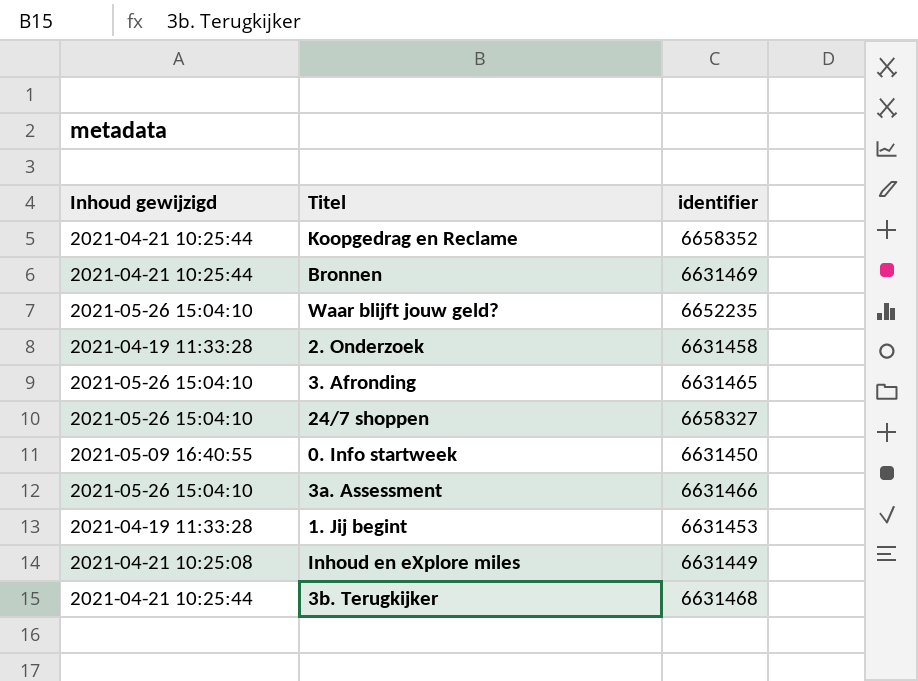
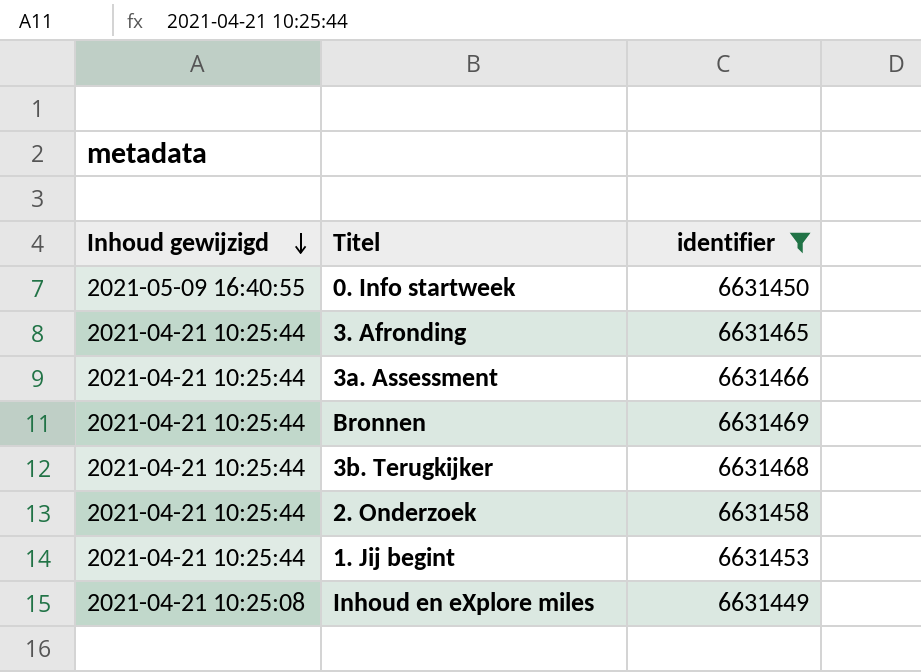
filter: none -> identifier <= 6631469
row order: none -> Inhoud gewijzigd descending
3. Afronding | Inhoud gewijzigd: 2021-05-26 15:04:10 -> 2021-04-21 10:25:44
3a. Assessment | Inhoud gewijzigd: 2021-05-26 15:04:10 -> 2021-04-21 10:25:44
2. Onderzoek | Inhoud gewijzigd: 2021-04-19 11:33:28 -> 2021-04-21 10:25:44
1. Jij begint | Inhoud gewijzigd: 2021-04-19 11:33:28 -> 2021-04-21 10:25:44

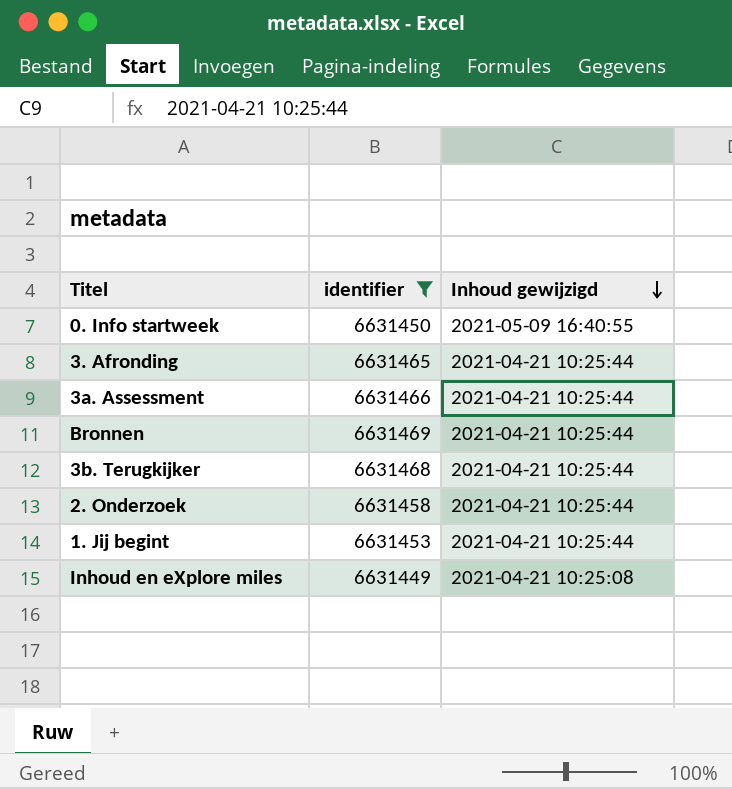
column Inhoud gewijzigd | position: 1 -> 3

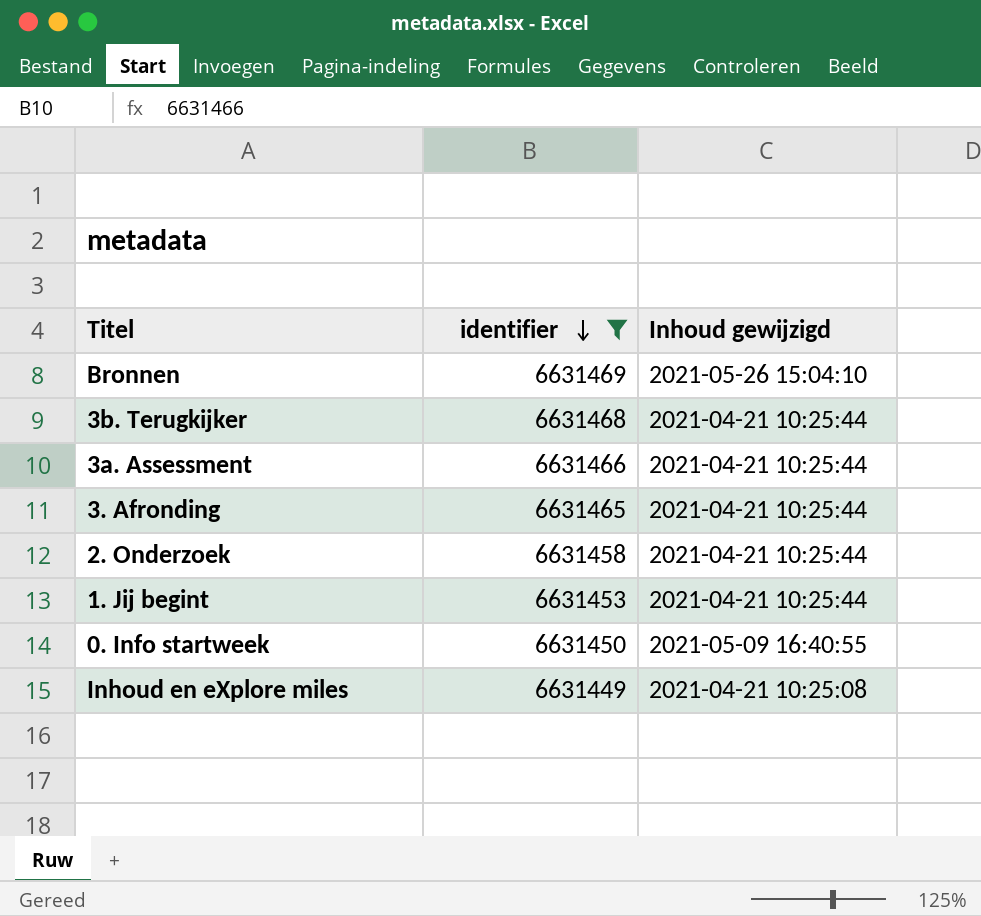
row order: Inhoud gewijzigd descending -> identifier descending
Bronnen | Inhoud gewijzigd: 2021-04-21 10:25:44 -> 2021-05-26 15:04:10

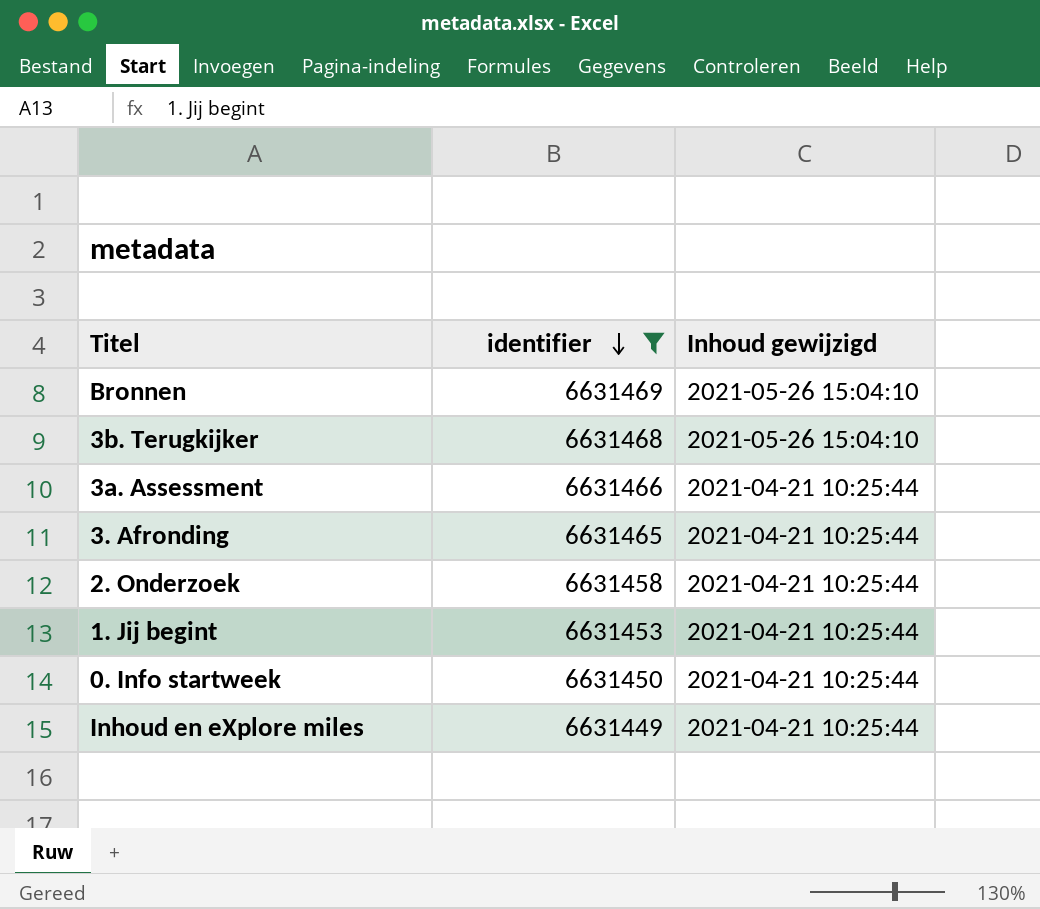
3b. Terugkijker | Inhoud gewijzigd: 2021-04-21 10:25:44 -> 2021-05-26 15:04:10
0. Info startweek | Inhoud gewijzigd: 2021-05-09 16:40:55 -> 2021-04-21 10:25:44
Inhoud en eXplore miles | Inhoud gewijzigd: 2021-04-21 10:25:08 -> 2021-04-21 10:25:44

